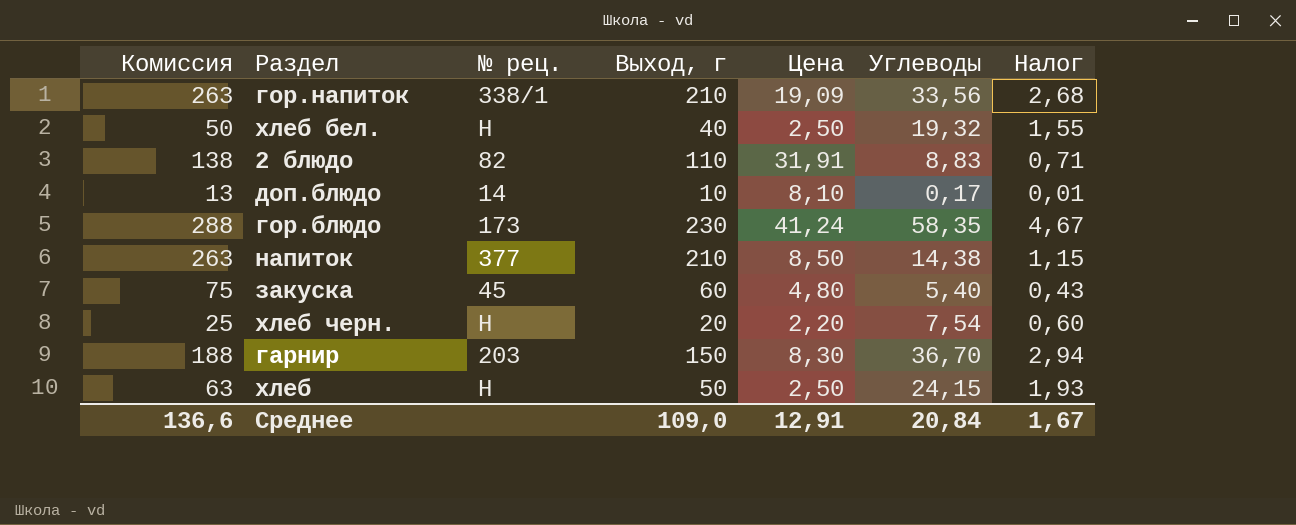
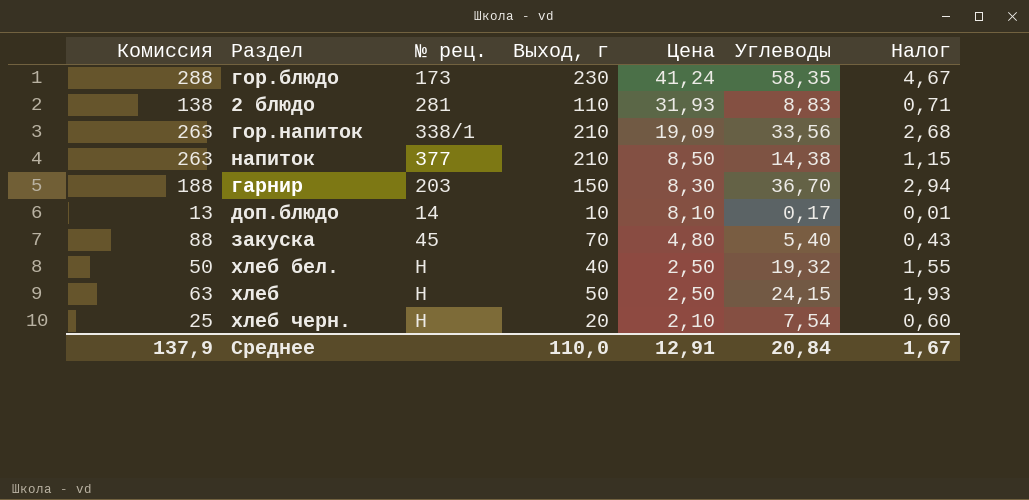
row order: none -> Цена descending
2 блюдо | № рец.: 82 -> 281
2 блюдо | Цена: 31,91 -> 31,93
закуска | Комиссия: 75 -> 88
закуска | Выход, г: 60 -> 70
хлеб черн. | Цена: 2,20 -> 2,10
Среднее | Комиссия: 136,6 -> 137,9
Среднее | Выход, г: 109,0 -> 110,0

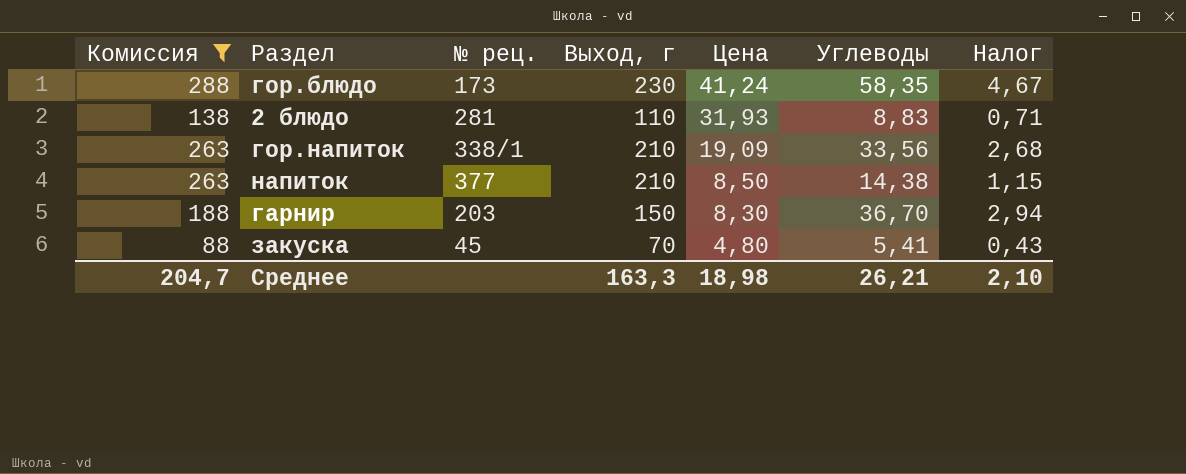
filter: none -> Комиссия >= 88
закуска | Углеводы: 5,40 -> 5,41
Среднее | Комиссия: 137,9 -> 204,7
Среднее | Выход, г: 110,0 -> 163,3
Среднее | Цена: 12,91 -> 18,98
Среднее | Углеводы: 20,84 -> 26,21
Среднее | Налог: 1,67 -> 2,10

